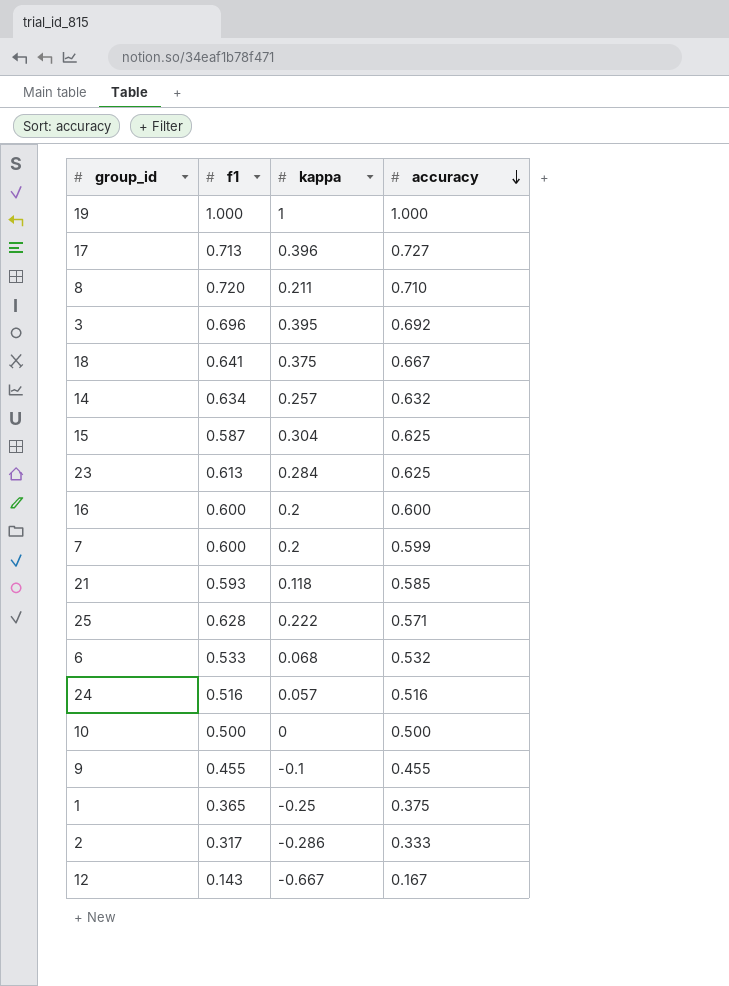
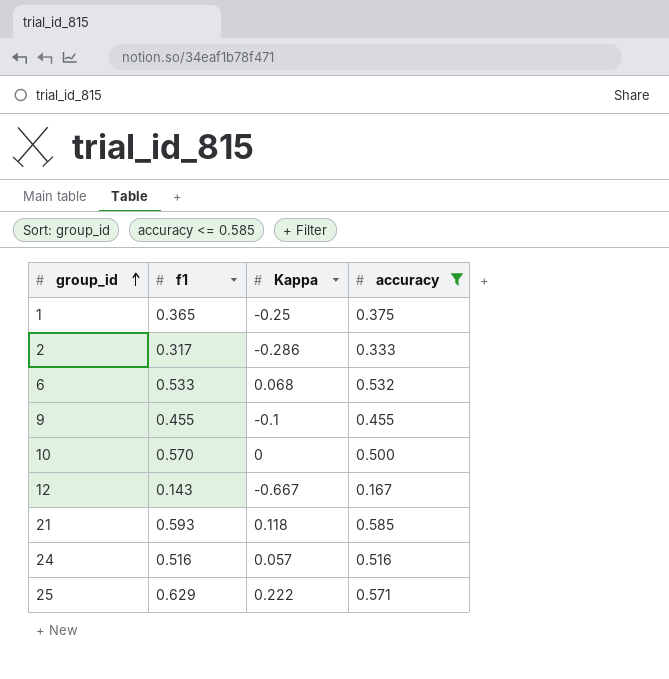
filter: none -> accuracy <= 0.585
row order: accuracy descending -> group_id ascending
column name: kappa -> Kappa
10 | f1: 0.500 -> 0.570
25 | f1: 0.628 -> 0.629

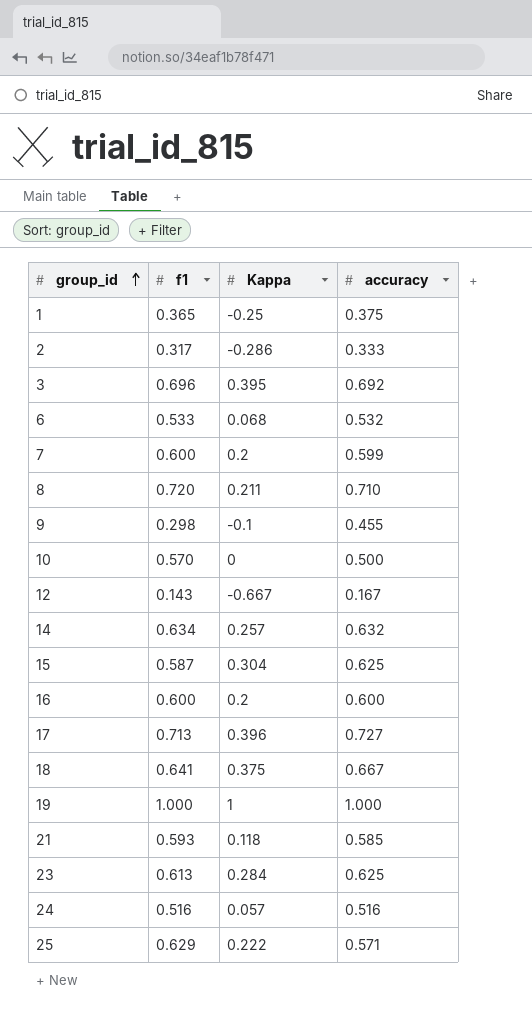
filter: accuracy <= 0.585 -> none
9 | f1: 0.455 -> 0.298

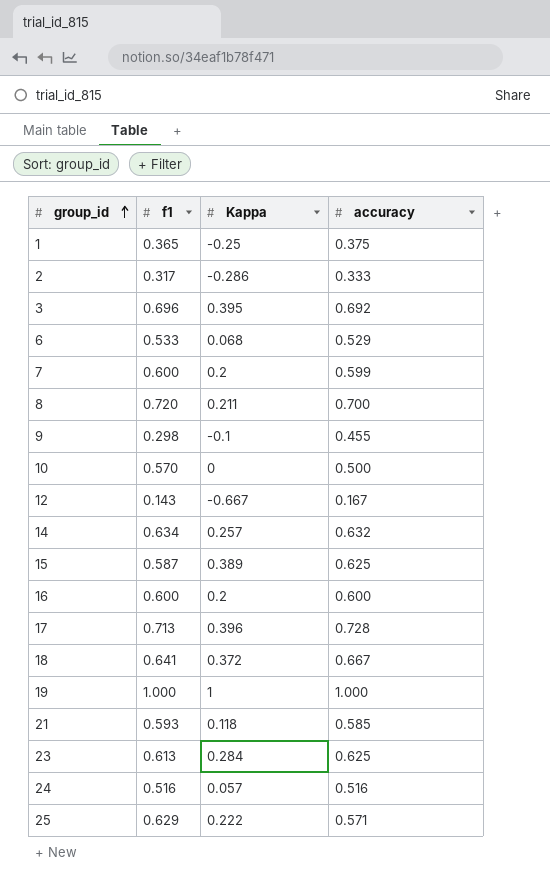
6 | accuracy: 0.532 -> 0.529
8 | accuracy: 0.710 -> 0.700
15 | Kappa: 0.304 -> 0.389
17 | accuracy: 0.727 -> 0.728
18 | Kappa: 0.375 -> 0.372

